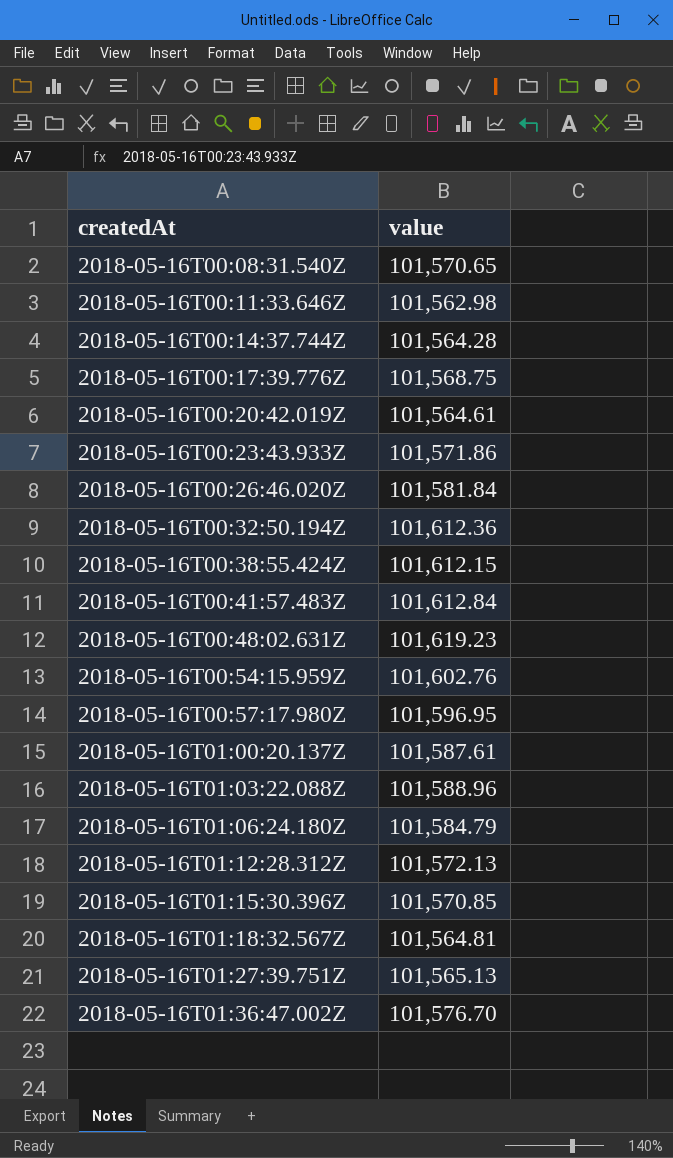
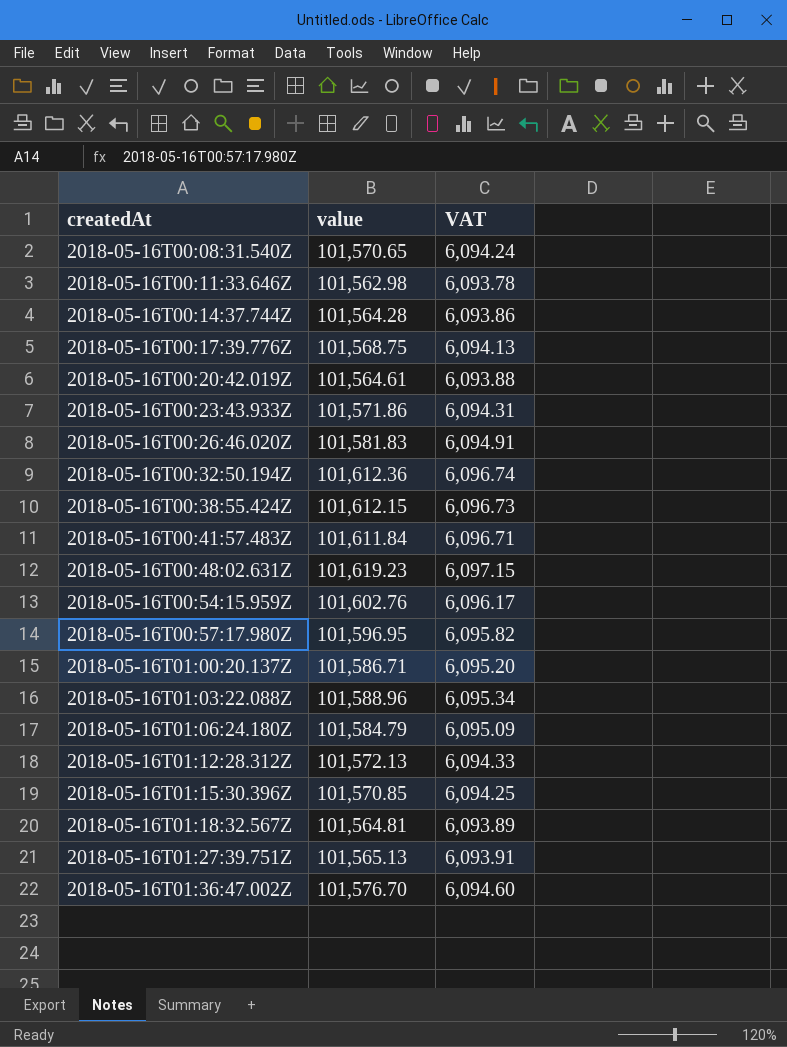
column VAT | formula: none -> [value] * 0.06
2018-05-16T00:26:46.020Z | value: 101,581.84 -> 101,581.83
2018-05-16T00:41:57.483Z | value: 101,612.84 -> 101,611.84
2018-05-16T01:00:20.137Z | value: 101,587.61 -> 101,586.71

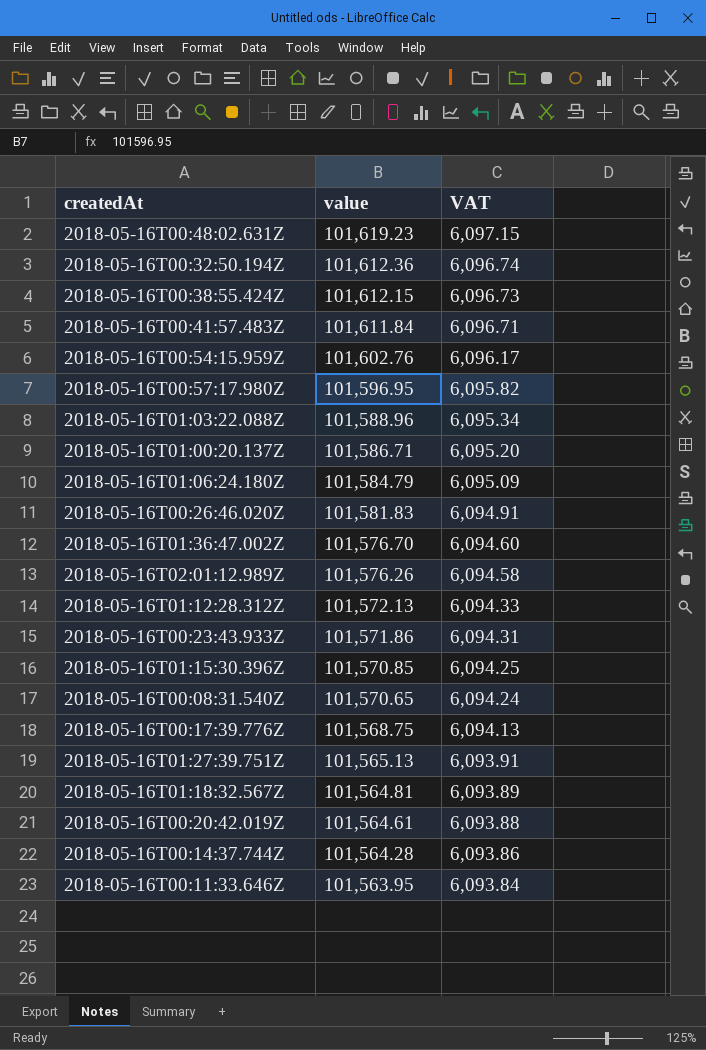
row order: createdAt ascending -> value descending
row 2018-05-16T02:01:12.989Z: none -> 101,576.26 | 6,094.58
2018-05-16T00:11:33.646Z | value: 101,562.98 -> 101,563.95
2018-05-16T00:11:33.646Z | VAT: 6,093.78 -> 6,093.84

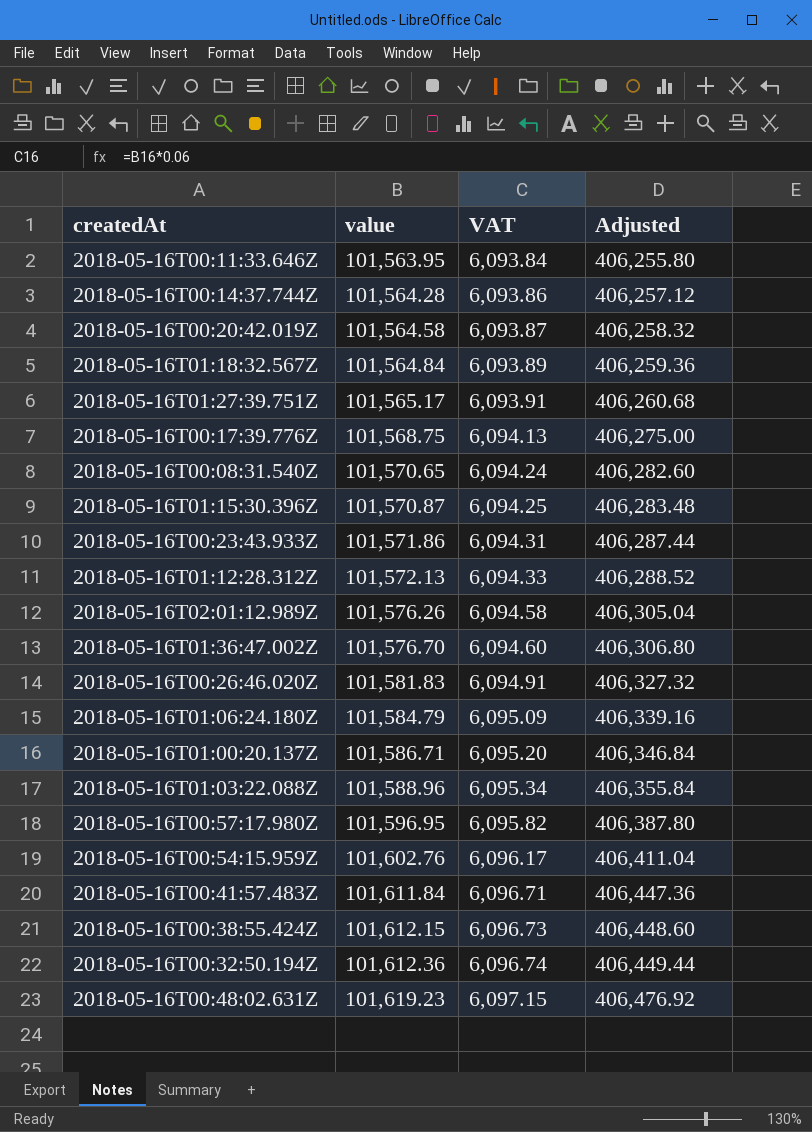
row order: value descending -> value ascending
column Adjusted | formula: none -> [value] * 4
2018-05-16T00:20:42.019Z | value: 101,564.61 -> 101,564.58
2018-05-16T00:20:42.019Z | VAT: 6,093.88 -> 6,093.87
2018-05-16T01:18:32.567Z | value: 101,564.81 -> 101,564.84
2018-05-16T01:27:39.751Z | value: 101,565.13 -> 101,565.17
2018-05-16T01:15:30.396Z | value: 101,570.85 -> 101,570.87

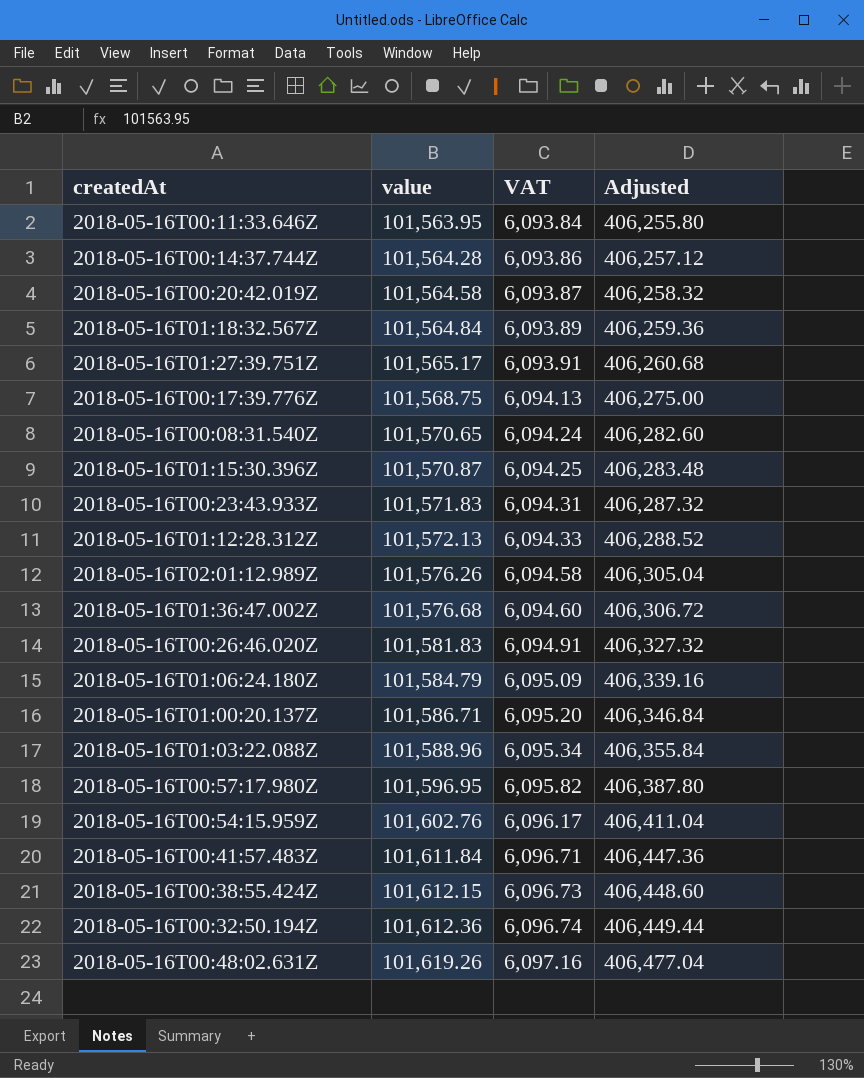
2018-05-16T00:23:43.933Z | value: 101,571.86 -> 101,571.83
2018-05-16T00:23:43.933Z | Adjusted: 406,287.44 -> 406,287.32
2018-05-16T01:36:47.002Z | value: 101,576.70 -> 101,576.68
2018-05-16T01:36:47.002Z | Adjusted: 406,306.80 -> 406,306.72
2018-05-16T00:48:02.631Z | value: 101,619.23 -> 101,619.26
2018-05-16T00:48:02.631Z | VAT: 6,097.15 -> 6,097.16
2018-05-16T00:48:02.631Z | Adjusted: 406,476.92 -> 406,477.04

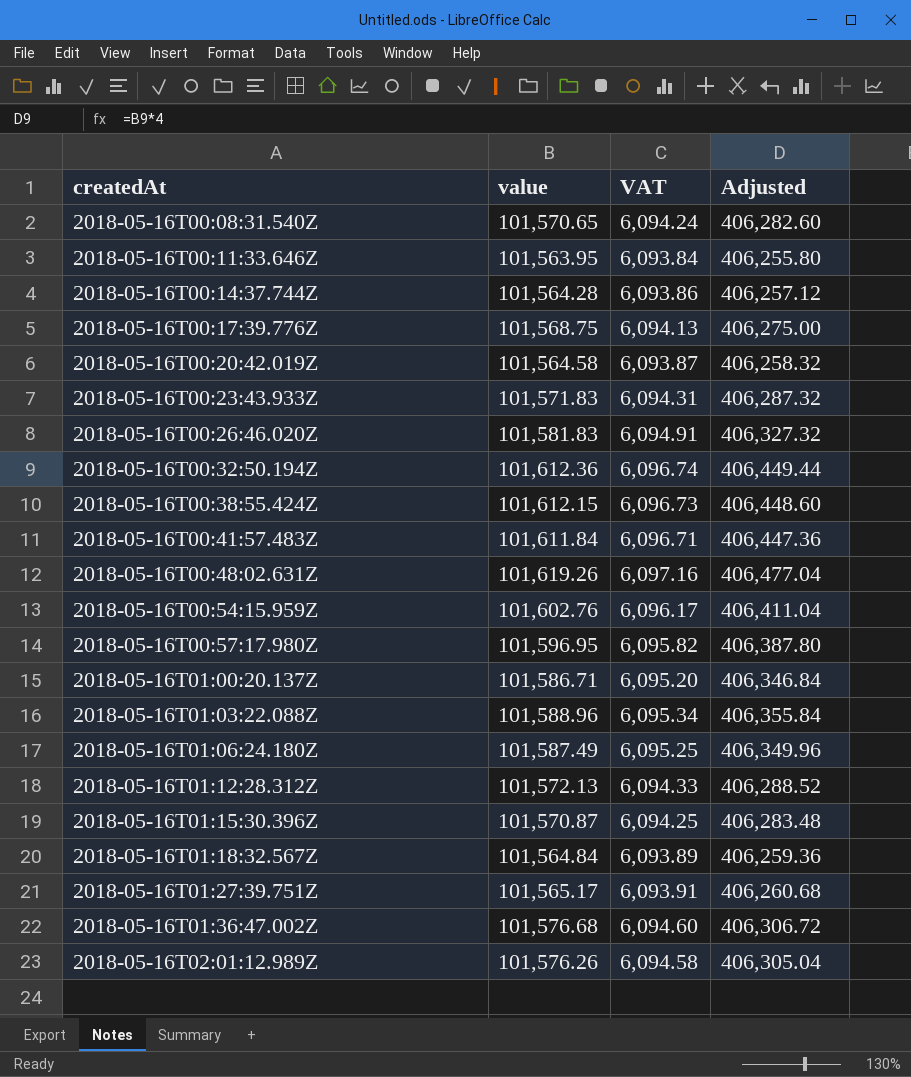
row order: value ascending -> createdAt ascending
2018-05-16T01:06:24.180Z | value: 101,584.79 -> 101,587.49
2018-05-16T01:06:24.180Z | VAT: 6,095.09 -> 6,095.25
2018-05-16T01:06:24.180Z | Adjusted: 406,339.16 -> 406,349.96

